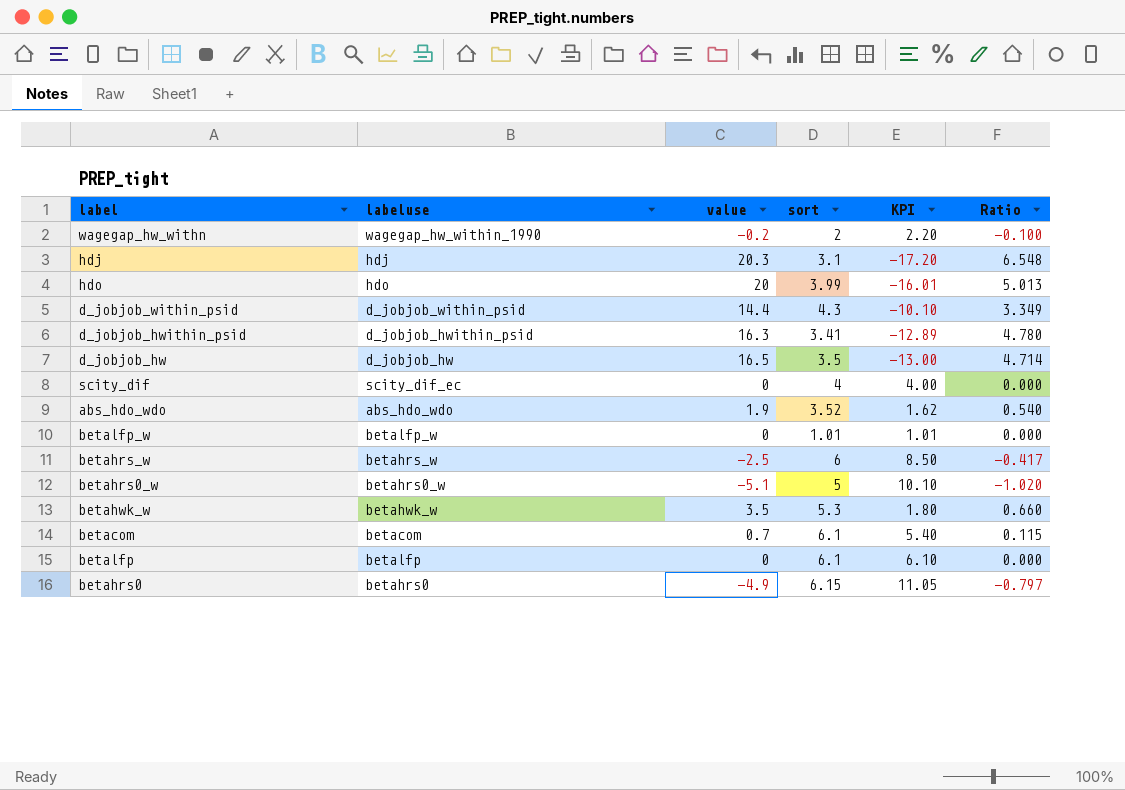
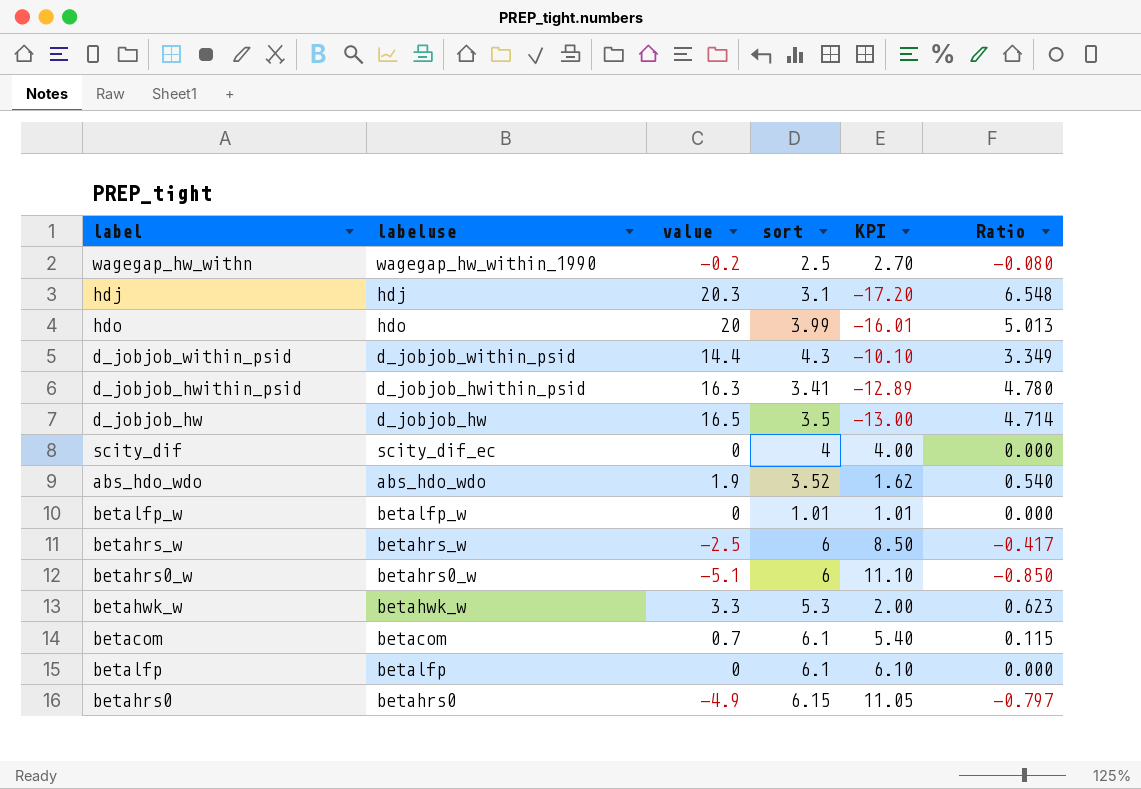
wagegap_hw_withn | sort: 2 -> 2.5
wagegap_hw_withn | KPI: 2.20 -> 2.70
wagegap_hw_withn | Ratio: -0.100 -> -0.080
betahrs0_w | sort: 5 -> 6
betahrs0_w | KPI: 10.10 -> 11.10
betahrs0_w | Ratio: -1.020 -> -0.850
betahwk_w | value: 3.5 -> 3.3
betahwk_w | KPI: 1.80 -> 2.00
betahwk_w | Ratio: 0.660 -> 0.623

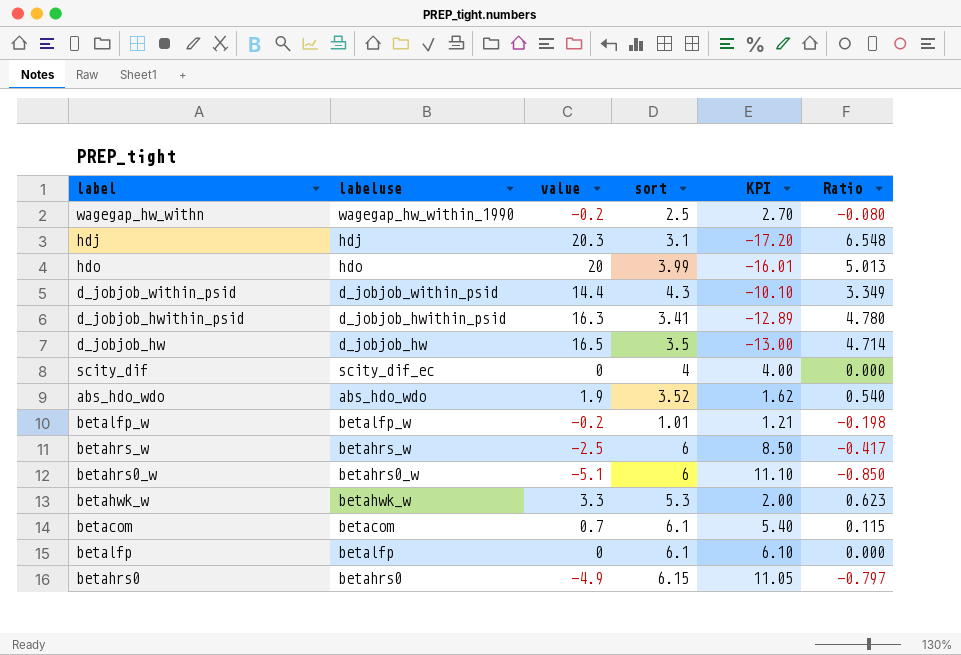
betalfp_w | value: 0 -> -0.2
betalfp_w | KPI: 1.01 -> 1.21
betalfp_w | Ratio: 0.000 -> -0.198

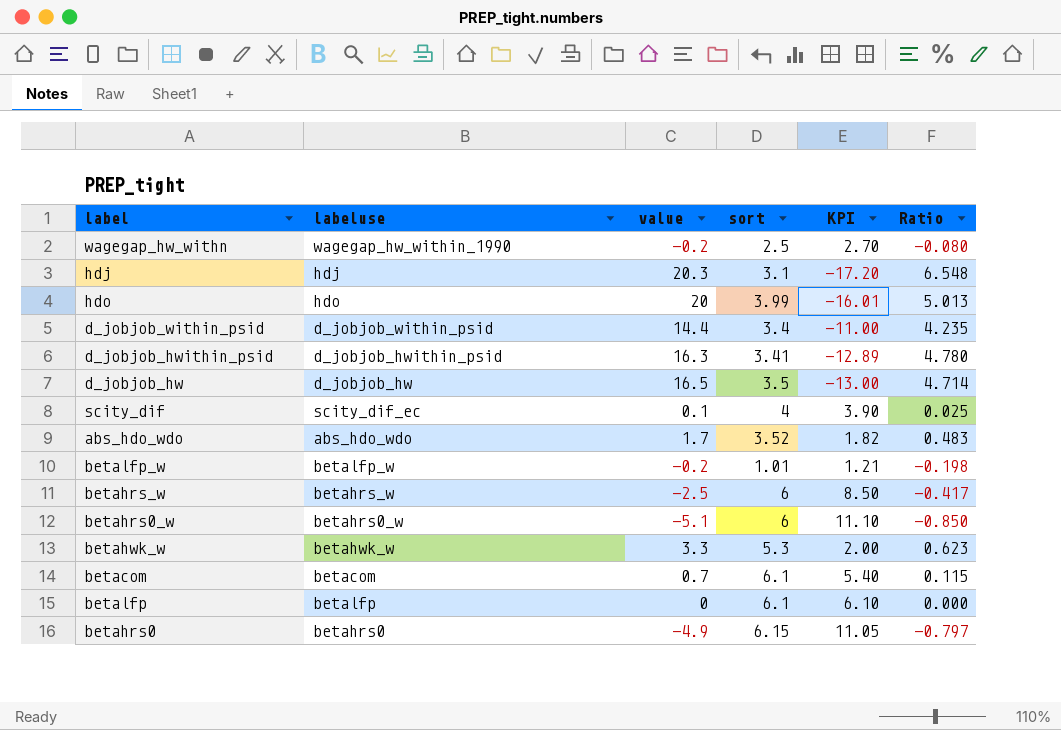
d_jobjob_within_psid | sort: 4.3 -> 3.4
d_jobjob_within_psid | KPI: -10.10 -> -11.00
d_jobjob_within_psid | Ratio: 3.349 -> 4.235
scity_dif | value: 0 -> 0.1
scity_dif | KPI: 4.00 -> 3.90
scity_dif | Ratio: 0.000 -> 0.025
abs_hdo_wdo | value: 1.9 -> 1.7
abs_hdo_wdo | KPI: 1.62 -> 1.82
abs_hdo_wdo | Ratio: 0.540 -> 0.483

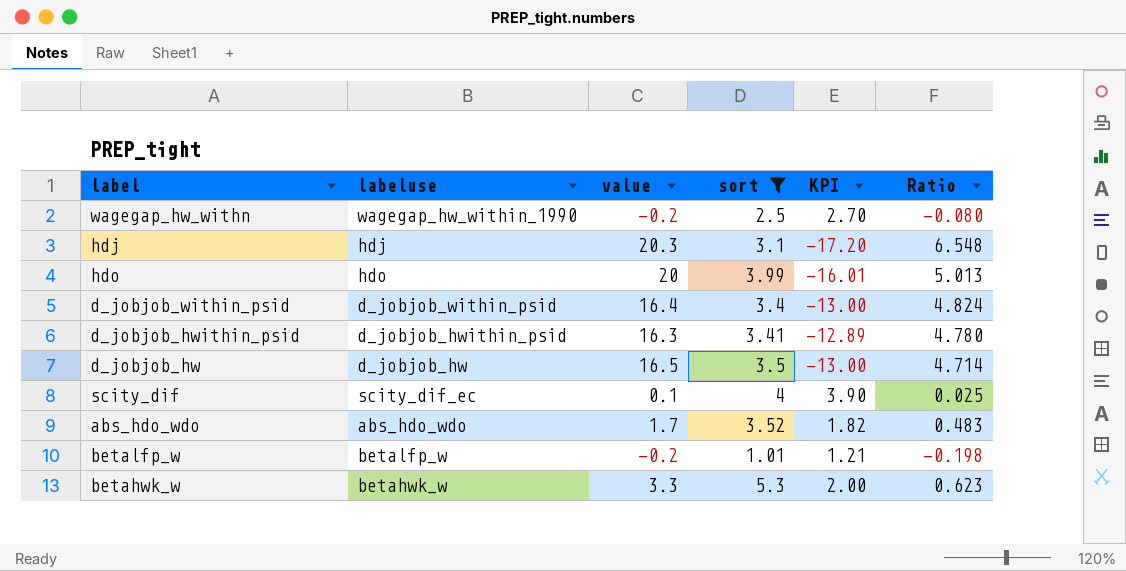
filter: none -> sort <= 5.3
d_jobjob_within_psid | value: 14.4 -> 16.4
d_jobjob_within_psid | KPI: -11.00 -> -13.00
d_jobjob_within_psid | Ratio: 4.235 -> 4.824

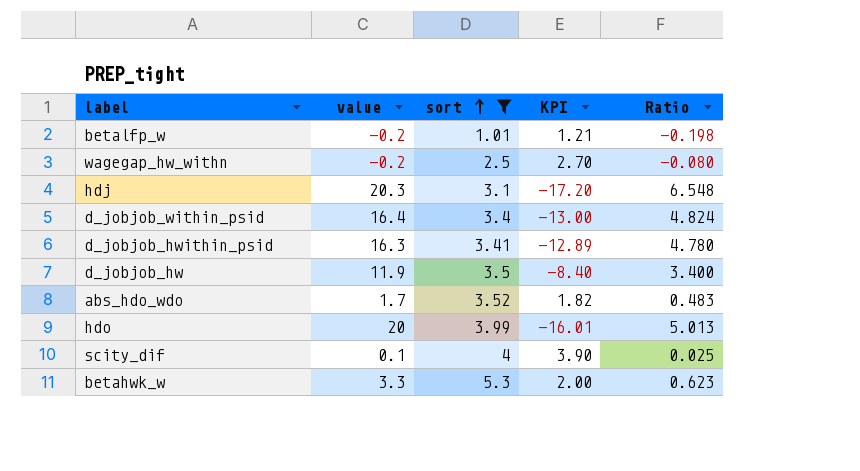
row order: none -> sort ascending
column labeluse | position: 2 -> none
d_jobjob_hw | value: 16.5 -> 11.9
d_jobjob_hw | KPI: -13.00 -> -8.40
d_jobjob_hw | Ratio: 4.714 -> 3.400

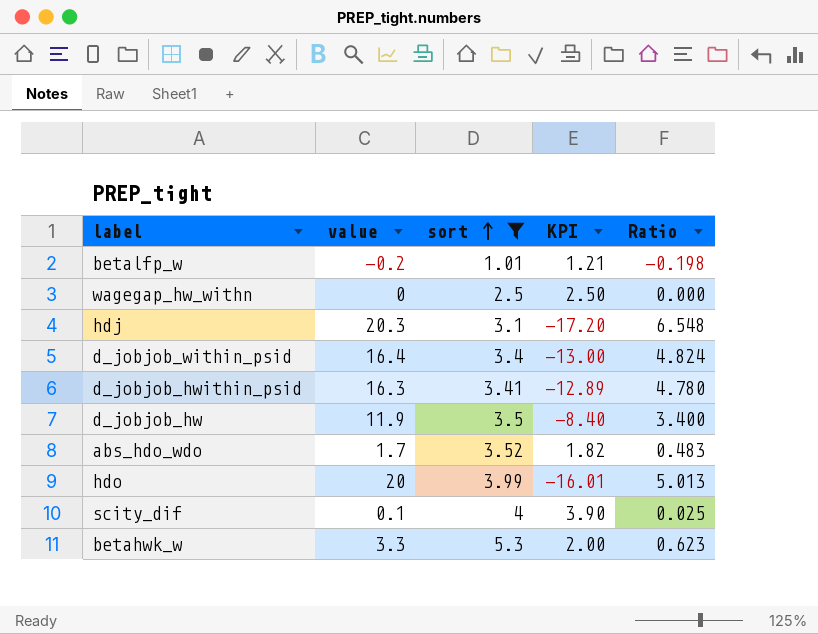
wagegap_hw_withn | value: -0.2 -> 0
wagegap_hw_withn | KPI: 2.70 -> 2.50
wagegap_hw_withn | Ratio: -0.080 -> 0.000

